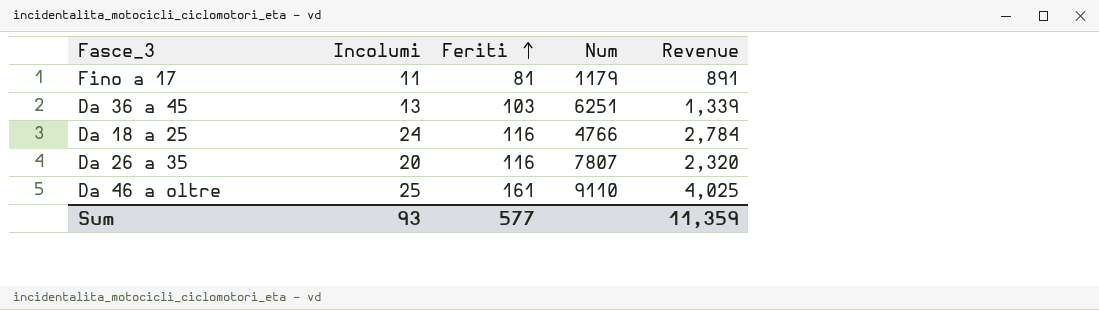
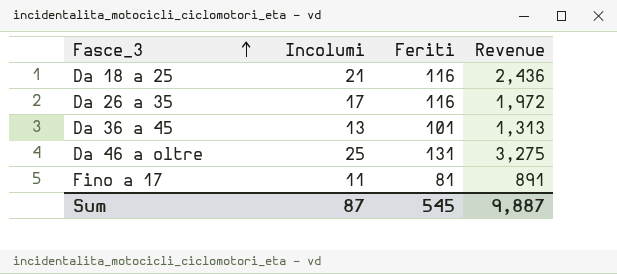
row order: Feriti ascending -> Fasce_3 ascending
column Num | position: 4 -> none
Da 18 a 25 | Incolumi: 24 -> 21
Da 18 a 25 | Revenue: 2,784 -> 2,436
Da 26 a 35 | Incolumi: 20 -> 17
Da 26 a 35 | Revenue: 2,320 -> 1,972
Da 36 a 45 | Feriti: 103 -> 101
Da 36 a 45 | Revenue: 1,339 -> 1,313
Da 46 a oltre | Feriti: 161 -> 131
Da 46 a oltre | Revenue: 4,025 -> 3,275
Sum | Incolumi: 93 -> 87
Sum | Feriti: 577 -> 545
Sum | Revenue: 11,359 -> 9,887

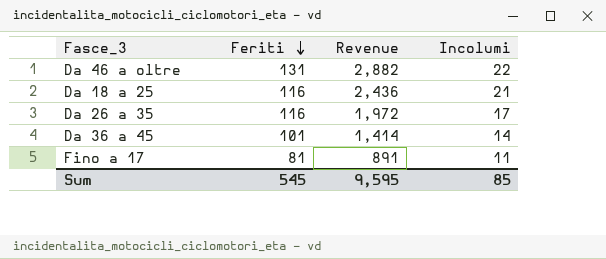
row order: Fasce_3 ascending -> Feriti descending
column Incolumi | position: 2 -> 4
Da 46 a oltre | Revenue: 3,275 -> 2,882
Da 46 a oltre | Incolumi: 25 -> 22
Da 36 a 45 | Revenue: 1,313 -> 1,414
Da 36 a 45 | Incolumi: 13 -> 14
Sum | Revenue: 9,887 -> 9,595
Sum | Incolumi: 87 -> 85

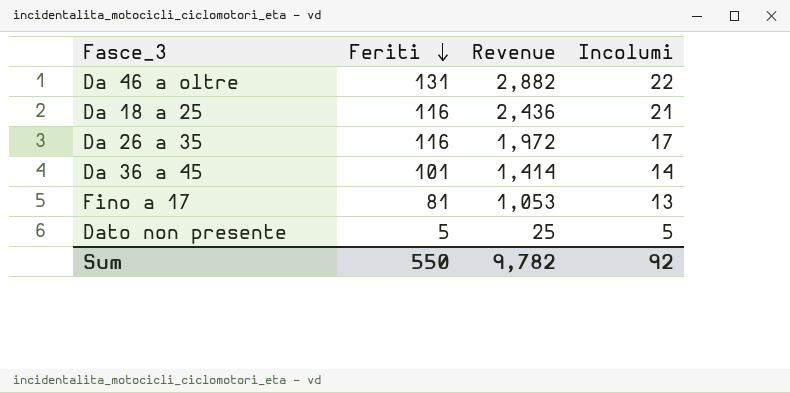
Fino a 17 | Revenue: 891 -> 1,053
Fino a 17 | Incolumi: 11 -> 13
row Dato non presente: none -> 5 | 25 | 5
Sum | Feriti: 545 -> 550
Sum | Revenue: 9,595 -> 9,782
Sum | Incolumi: 85 -> 92

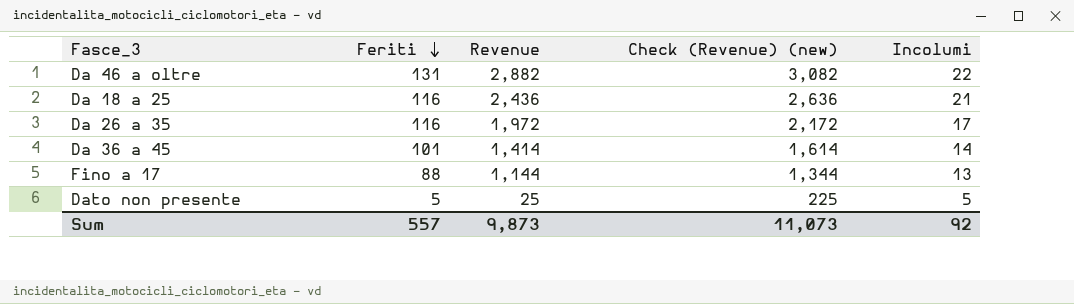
column Check (Revenue) (new) | formula: none -> [Revenue] + 200
Fino a 17 | Feriti: 81 -> 88
Fino a 17 | Revenue: 1,053 -> 1,144
Sum | Feriti: 550 -> 557
Sum | Revenue: 9,782 -> 9,873

